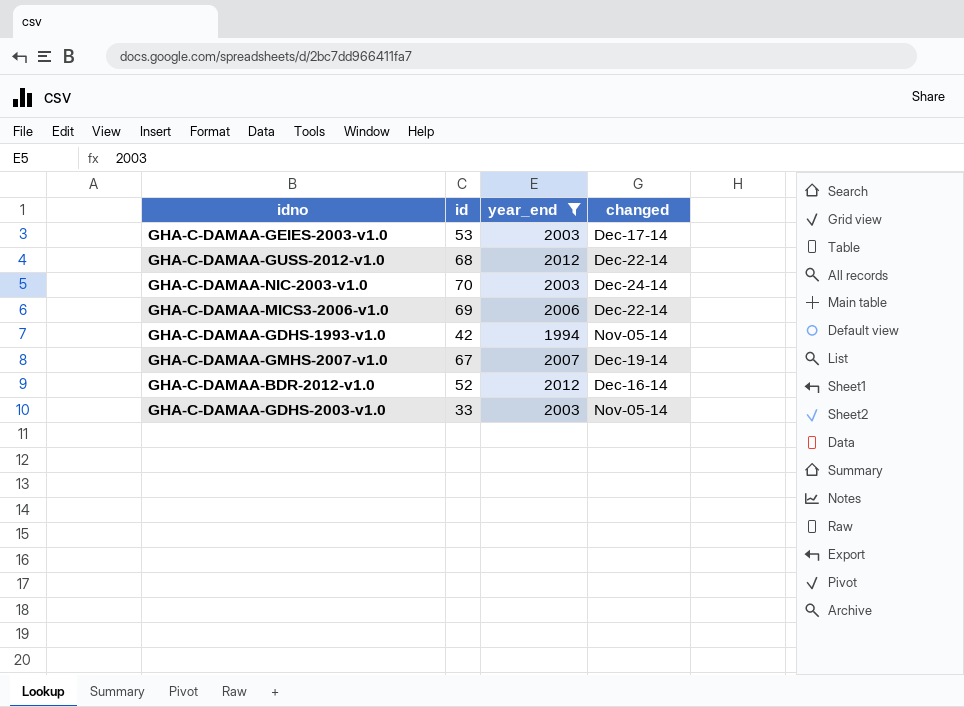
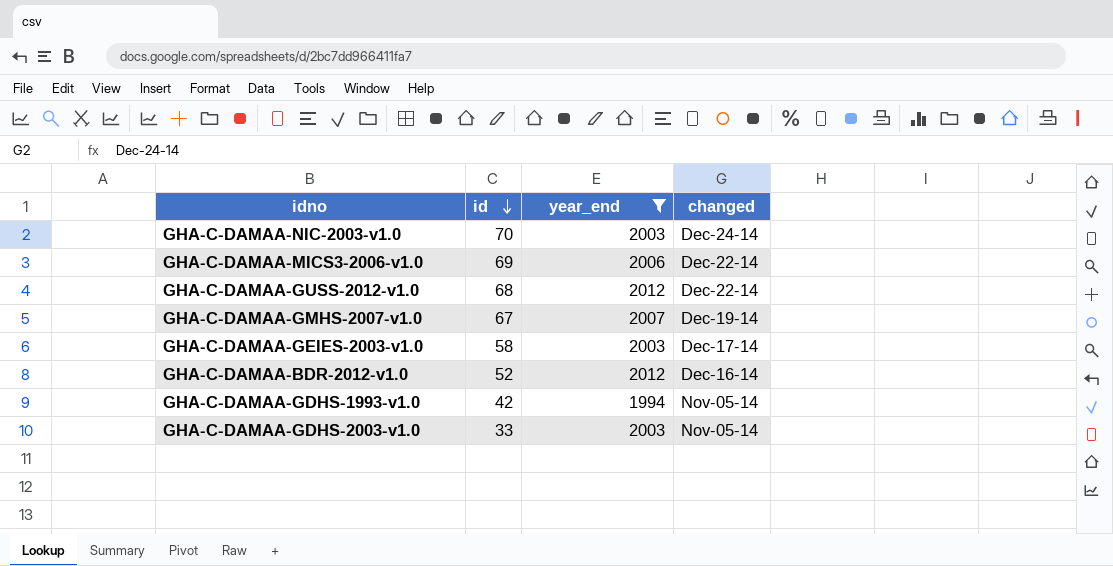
row order: none -> id descending
GHA-C-DAMAA-GEIES-2003-v1.0 | id: 53 -> 58

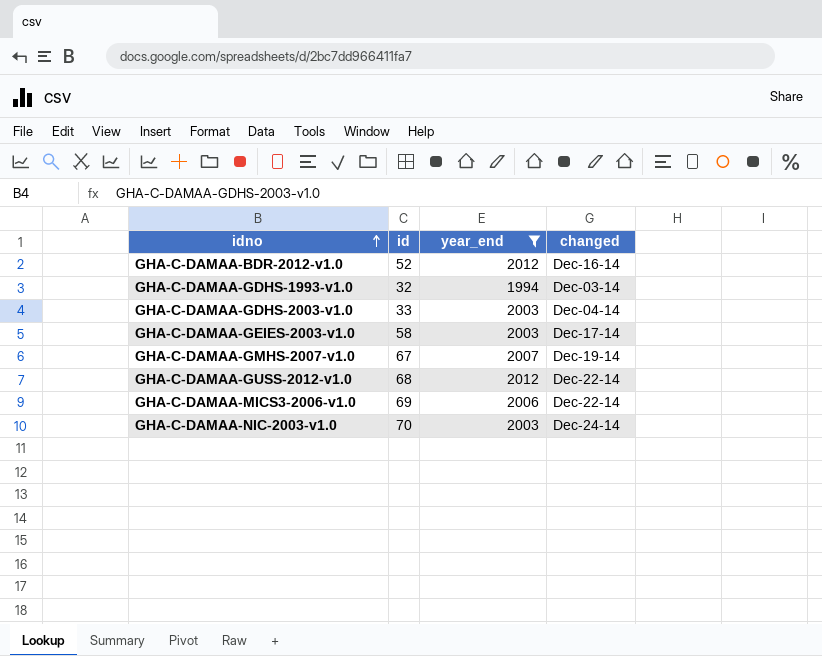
row order: id descending -> idno ascending
GHA-C-DAMAA-GDHS-1993-v1.0 | id: 42 -> 32
GHA-C-DAMAA-GDHS-1993-v1.0 | changed: Nov-05-14 -> Dec-03-14
GHA-C-DAMAA-GDHS-2003-v1.0 | changed: Nov-05-14 -> Dec-04-14

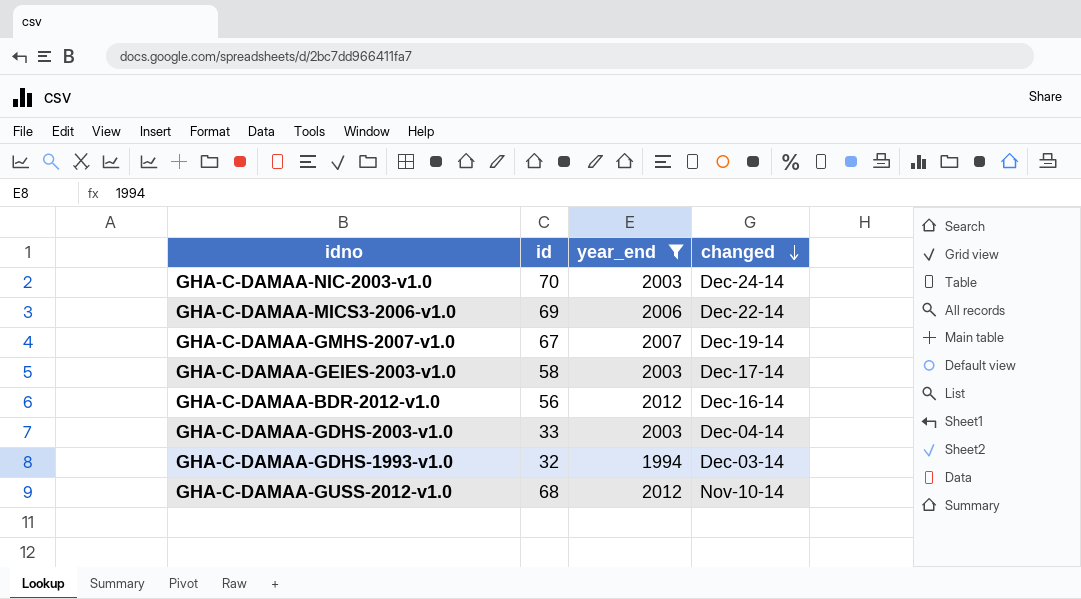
row order: idno ascending -> changed descending
GHA-C-DAMAA-BDR-2012-v1.0 | id: 52 -> 56
GHA-C-DAMAA-GUSS-2012-v1.0 | changed: Dec-22-14 -> Nov-10-14

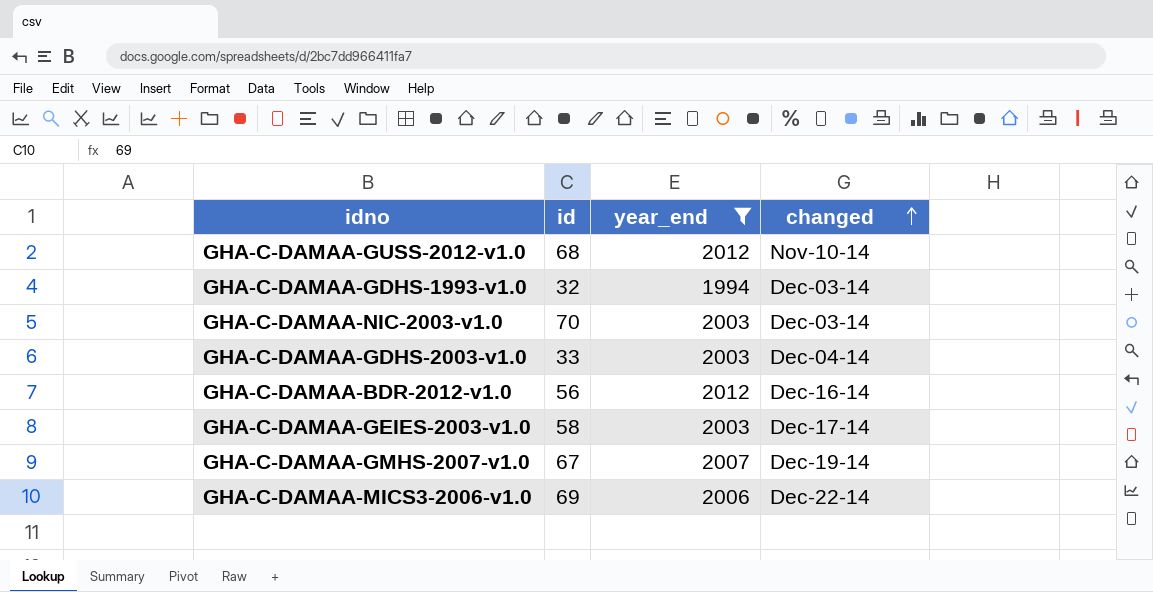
row order: changed descending -> changed ascending
GHA-C-DAMAA-NIC-2003-v1.0 | changed: Dec-24-14 -> Dec-03-14

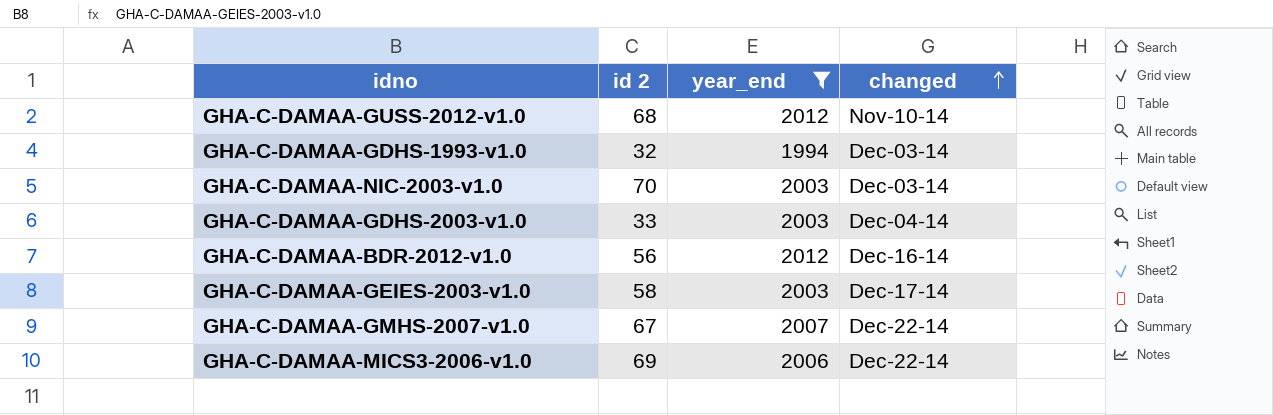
column name: id -> id 2
GHA-C-DAMAA-GMHS-2007-v1.0 | changed: Dec-19-14 -> Dec-22-14

